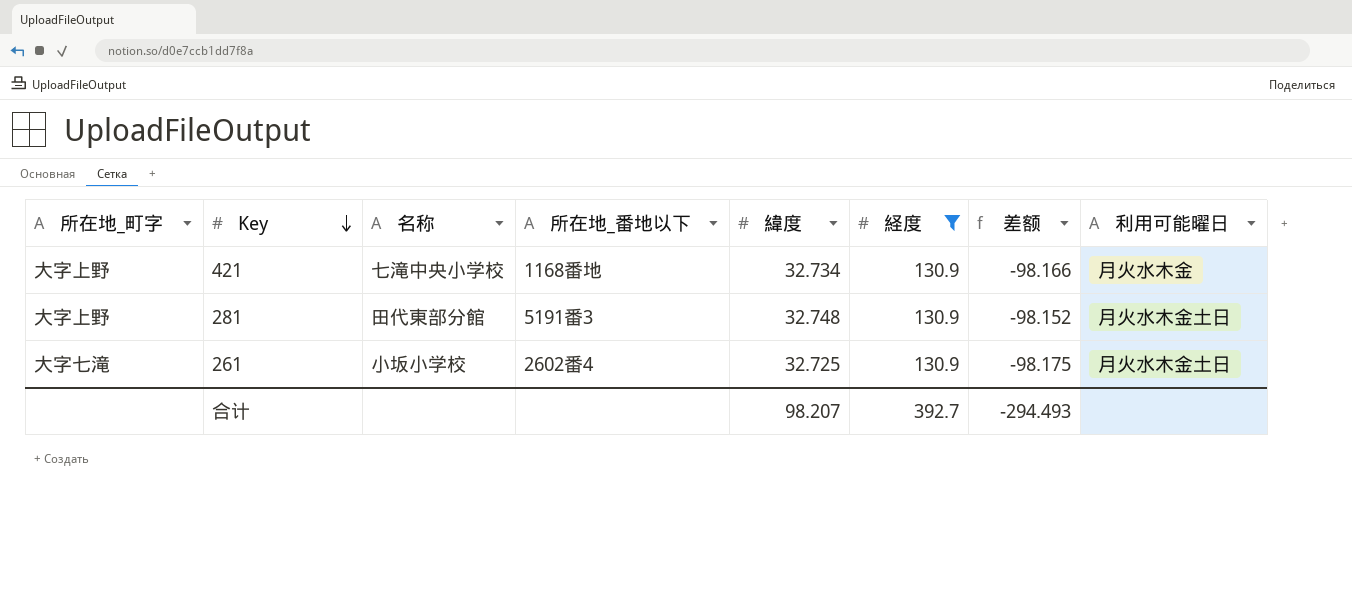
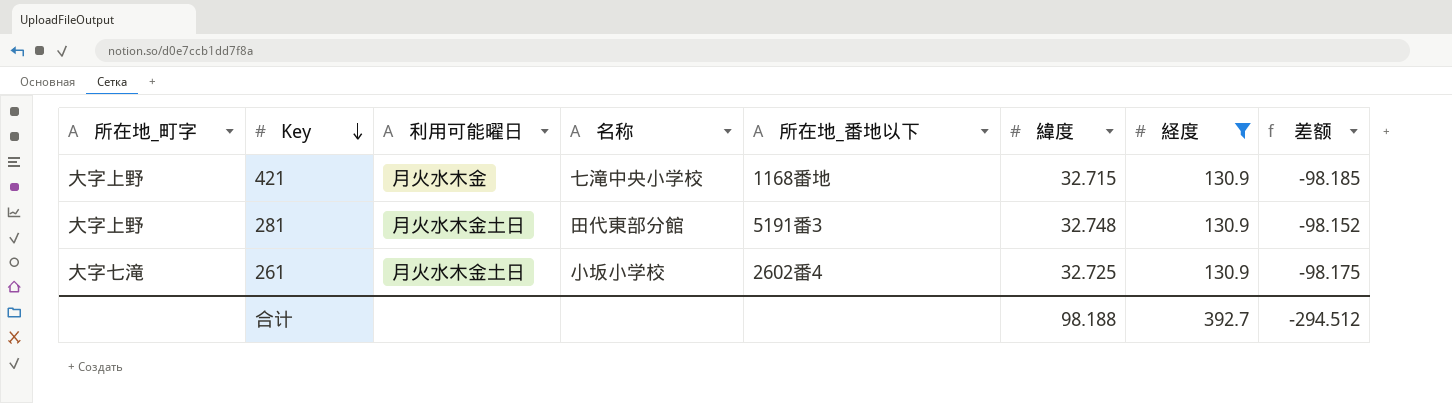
column 利用可能曜日 | position: 8 -> 3
421 | 緯度: 32.734 -> 32.715
421 | 差额: -98.166 -> -98.185
合计 | 緯度: 98.207 -> 98.188
合计 | 差额: -294.493 -> -294.512

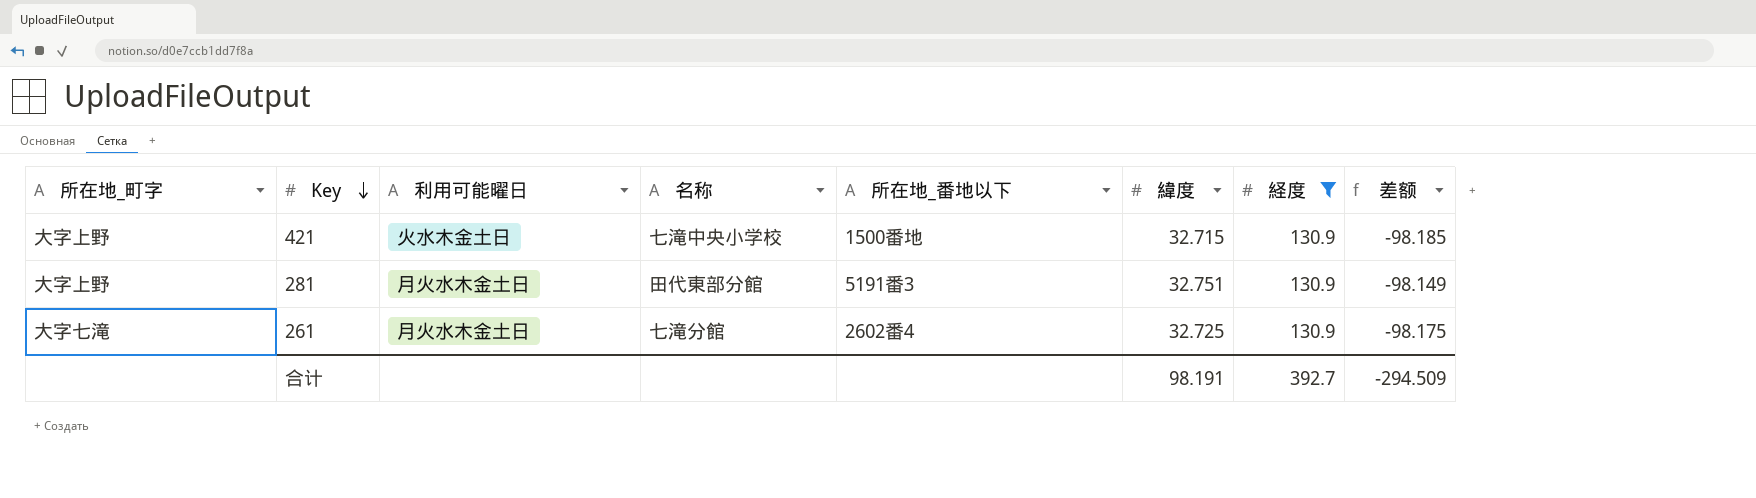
421 | 利用可能曜日: 月火水木金 -> 火水木金土日
421 | 所在地_番地以下: 1168番地 -> 1500番地
281 | 緯度: 32.748 -> 32.751
281 | 差额: -98.152 -> -98.149
261 | 名称: 小坂小学校 -> 七滝分館
合计 | 緯度: 98.188 -> 98.191
合计 | 差额: -294.512 -> -294.509

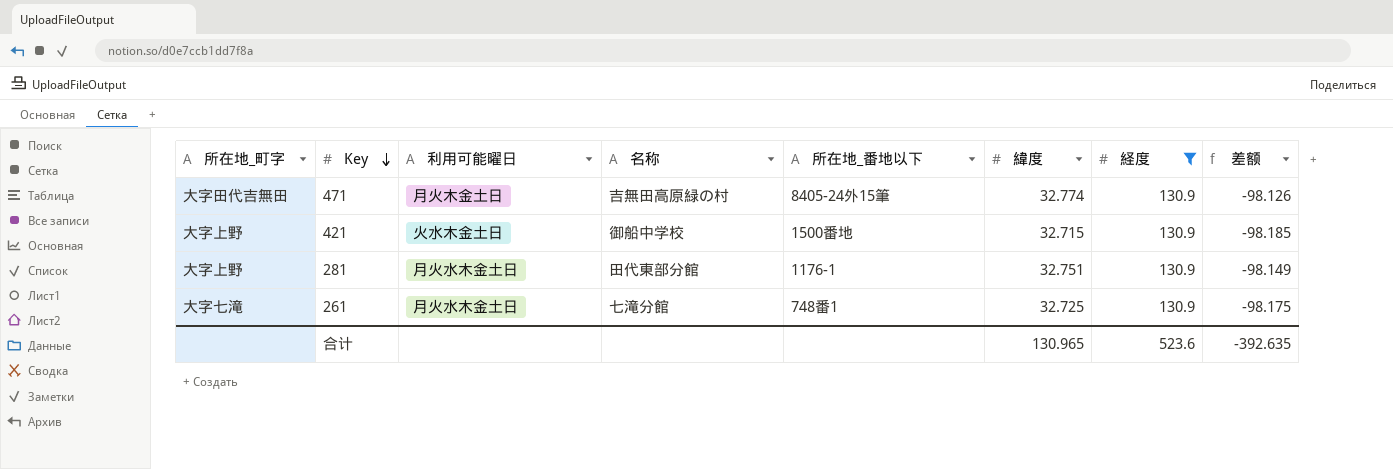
row 471: none -> 大字田代吉無田 | 月火木金土日 | 吉無田高原緑の村 | 8405-24外15筆 | 32.774 | 130.9 | -98.126
421 | 名称: 七滝中央小学校 -> 御船中学校
281 | 所在地_番地以下: 5191番3 -> 1176-1
261 | 所在地_番地以下: 2602番4 -> 748番1
合计 | 緯度: 98.191 -> 130.965
合计 | 経度: 392.7 -> 523.6
合计 | 差额: -294.509 -> -392.635

